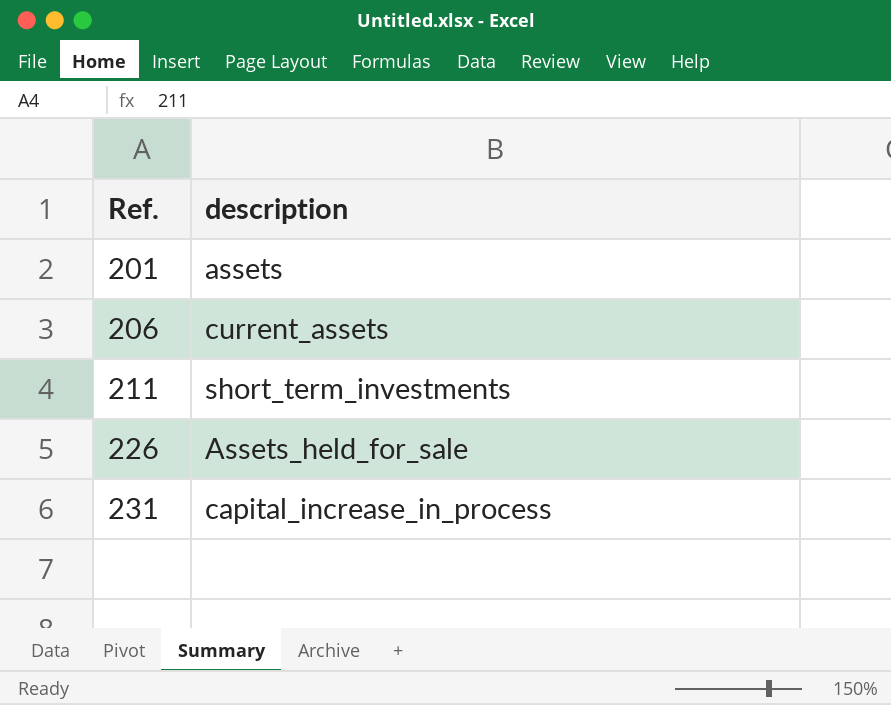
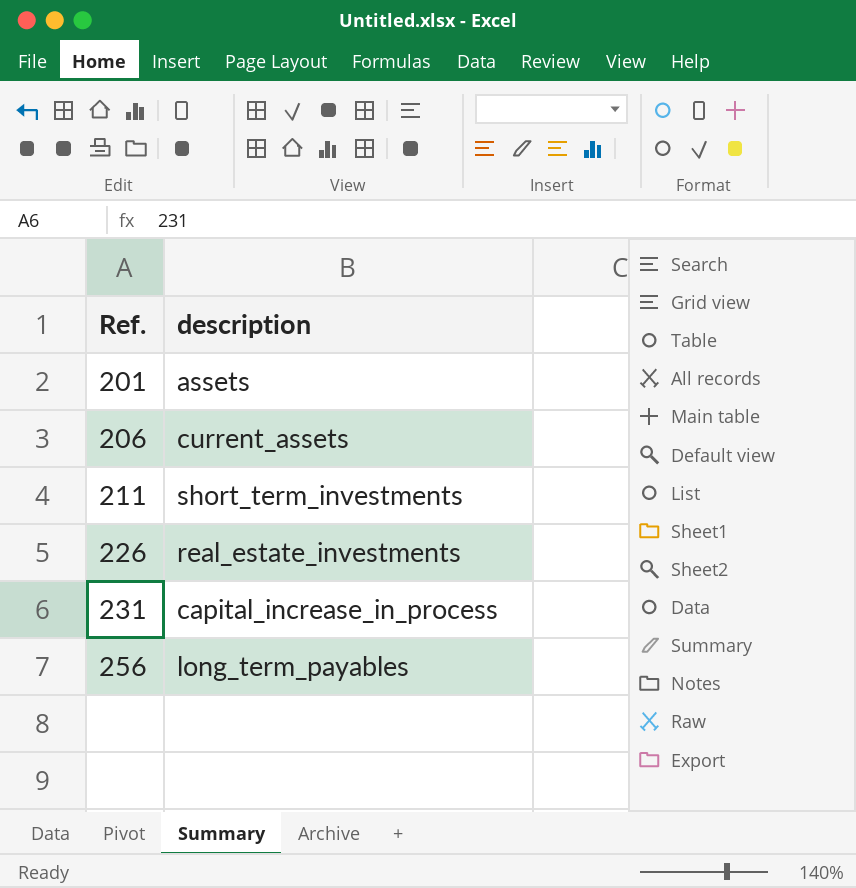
226 | description: Assets_held_for_sale -> real_estate_investments
row 256: none -> long_term_payables

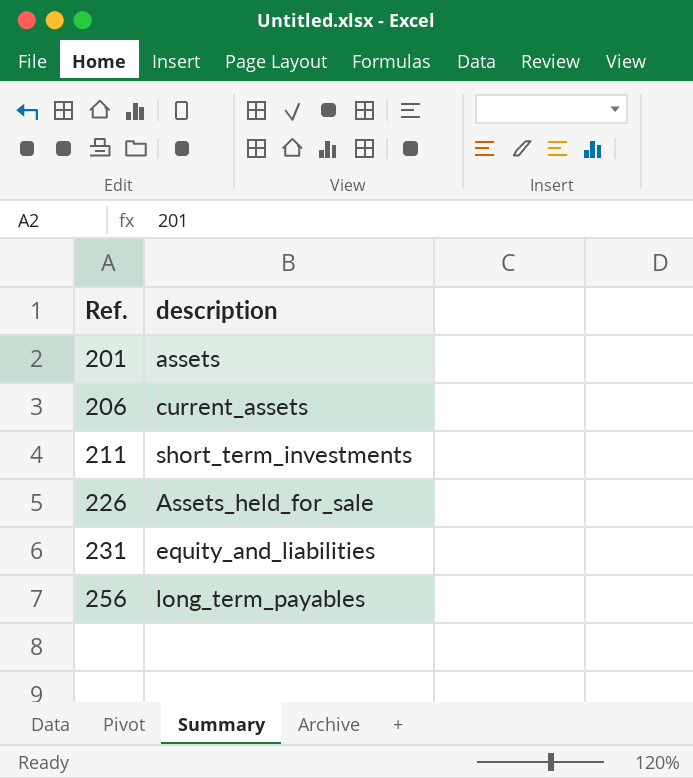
226 | description: real_estate_investments -> Assets_held_for_sale
231 | description: capital_increase_in_process -> equity_and_liabilities

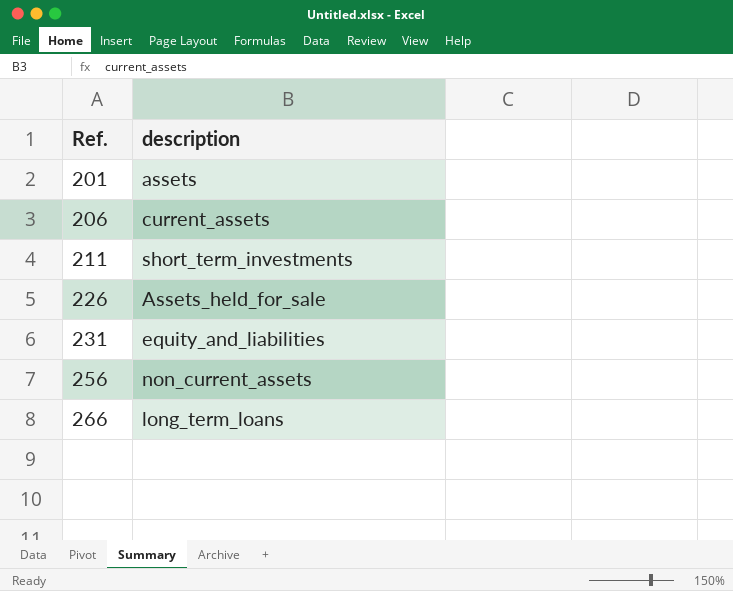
256 | description: long_term_payables -> non_current_assets
row 266: none -> long_term_loans

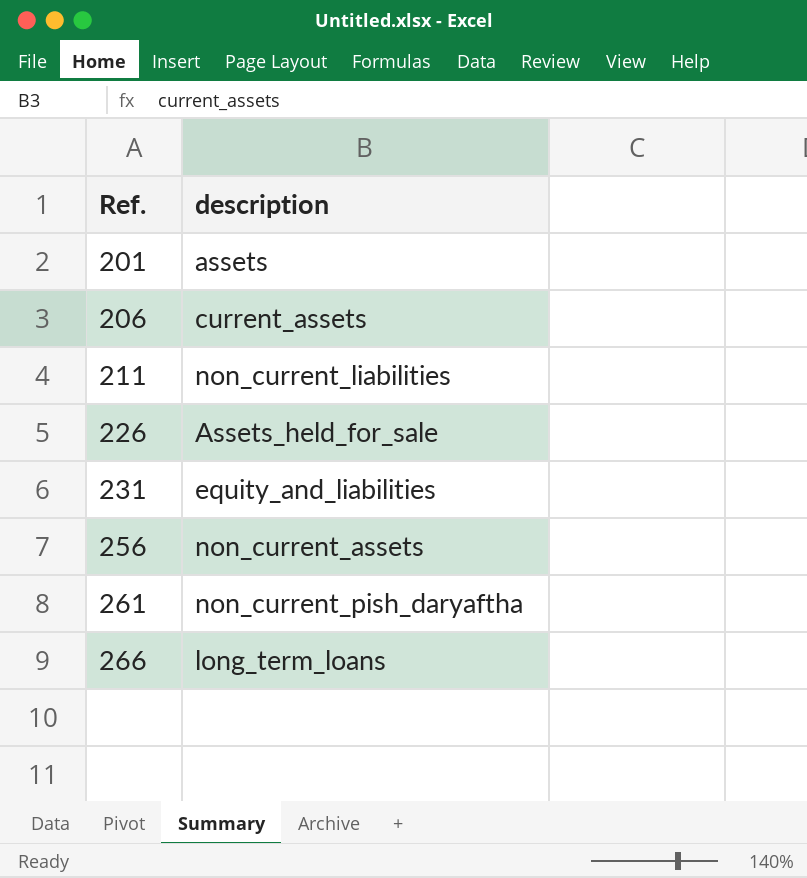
211 | description: short_term_investments -> non_current_liabilities
row 261: none -> non_current_pish_daryaftha

